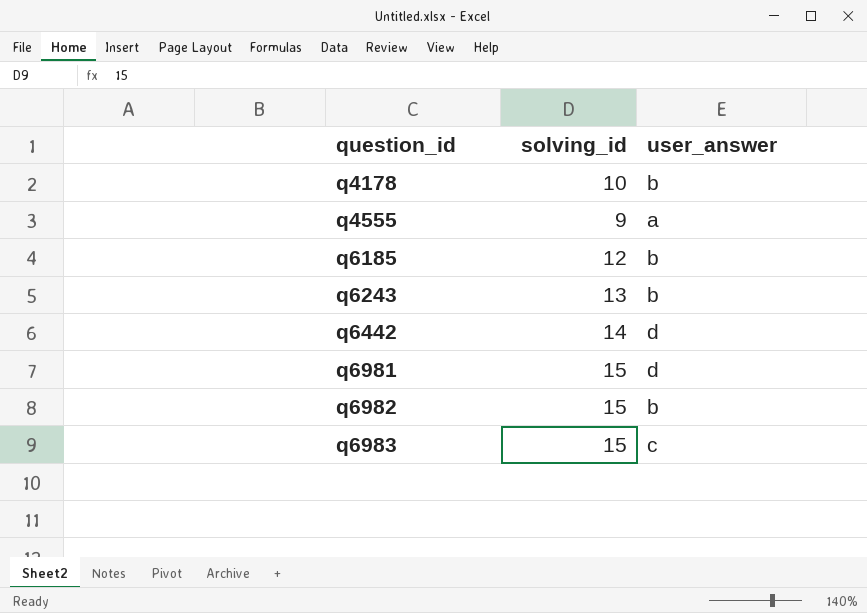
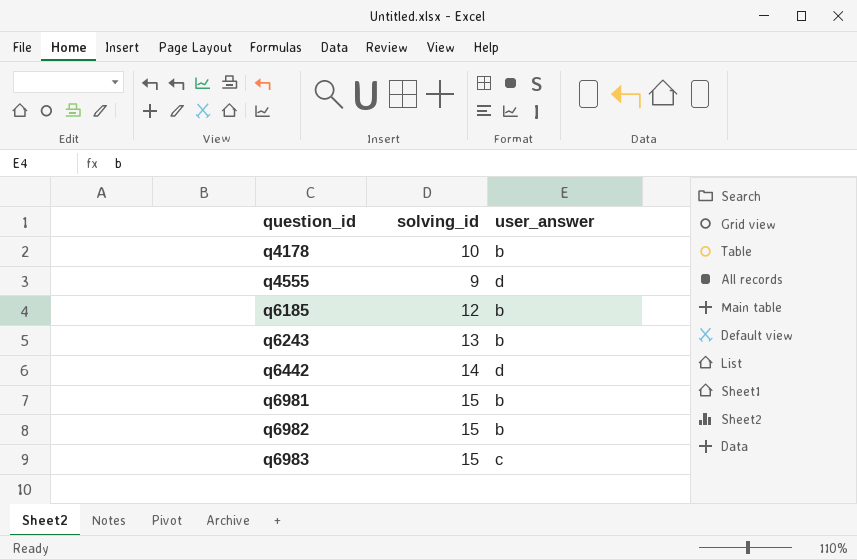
q4555 | user_answer: a -> d
q6981 | user_answer: d -> b

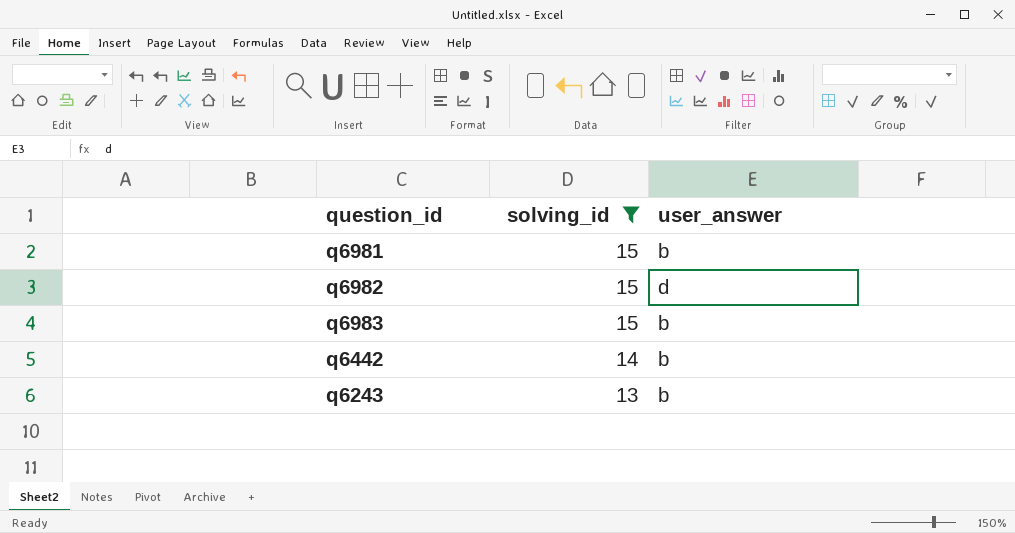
filter: none -> solving_id >= 13
row order: question_id ascending -> solving_id descending
q6982 | user_answer: b -> d
q6983 | user_answer: c -> b
q6442 | user_answer: d -> b

